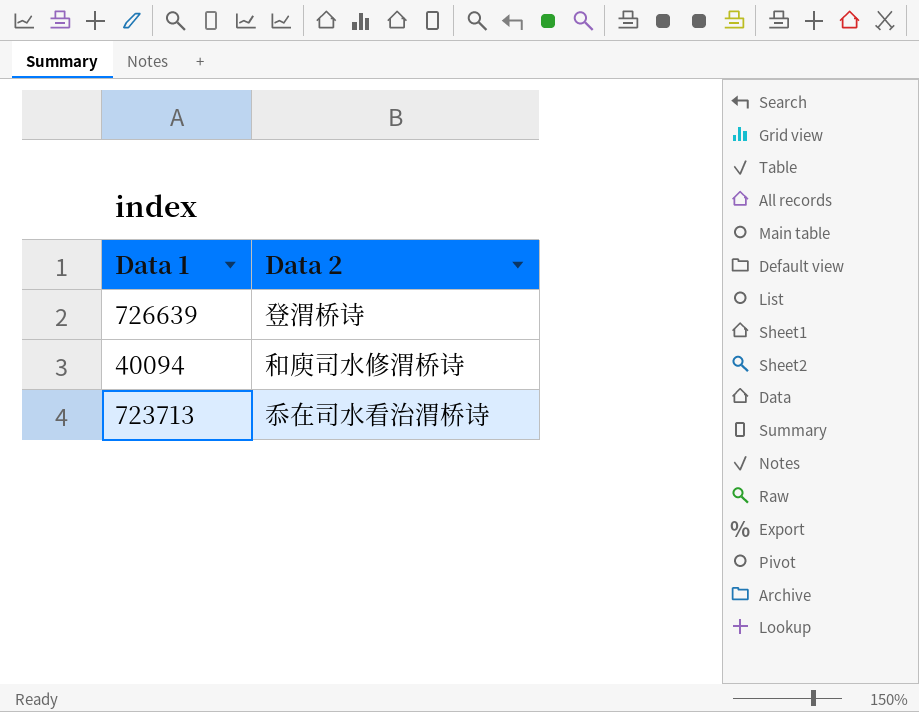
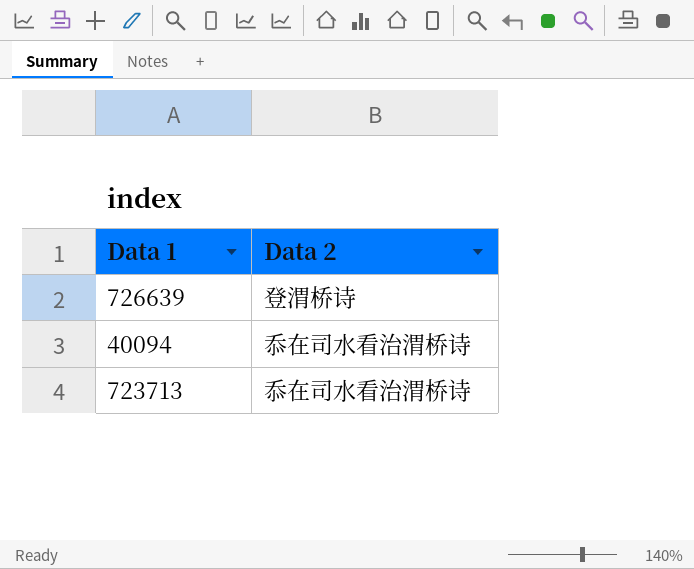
40094 | Data 2: 和庾司水修渭桥诗 -> 忝在司水看治渭桥诗

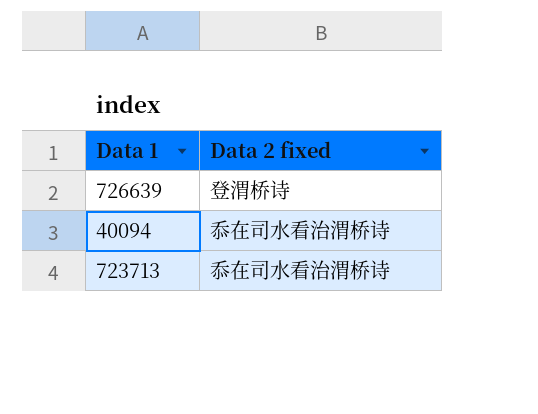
column name: Data 2 -> Data 2 fixed

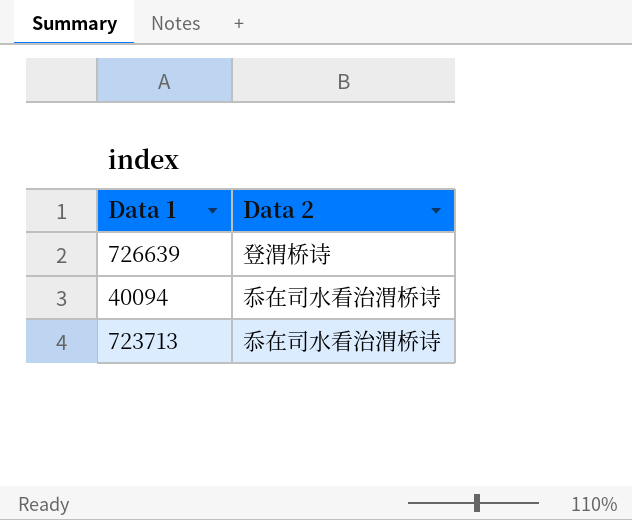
column name: Data 2 fixed -> Data 2

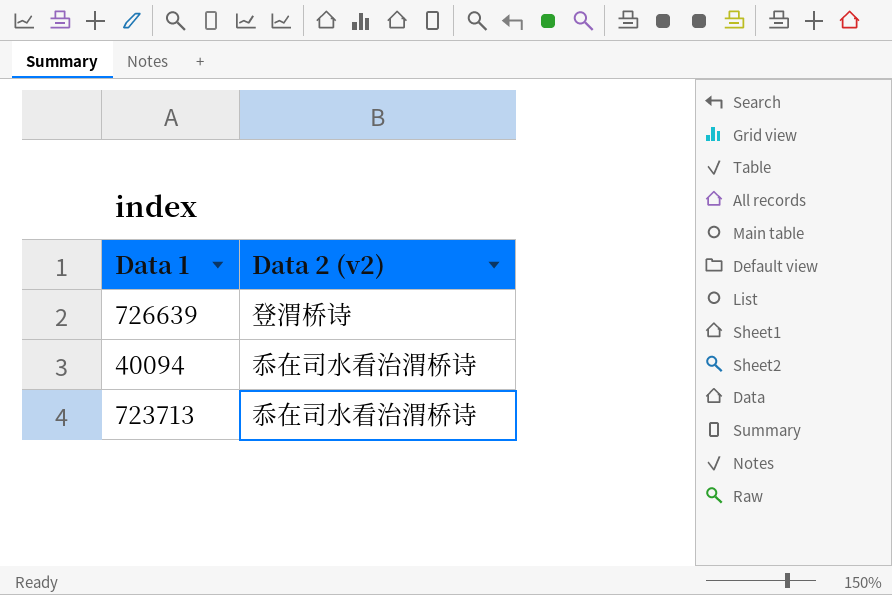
column name: Data 2 -> Data 2 (v2)

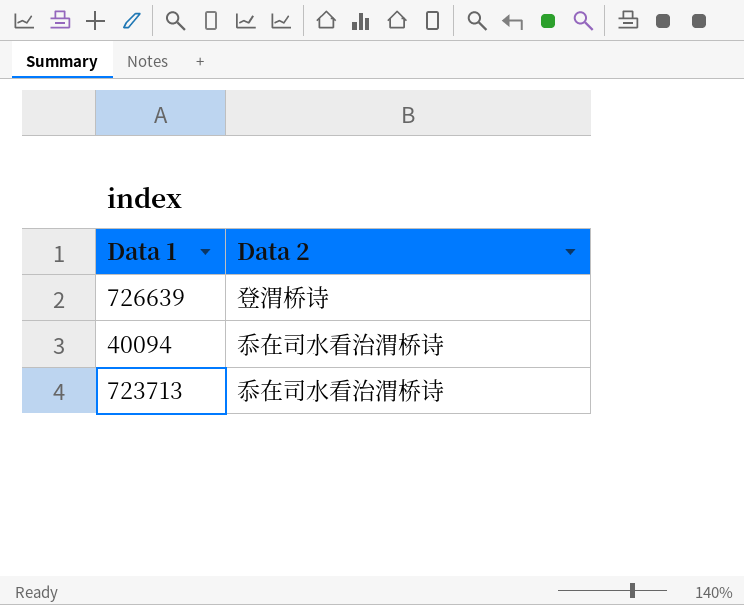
column name: Data 2 (v2) -> Data 2

